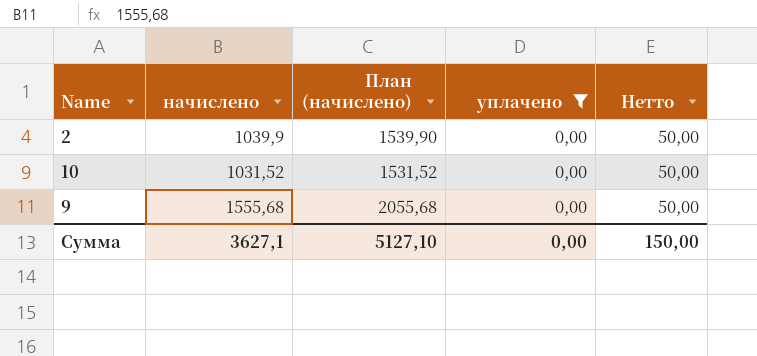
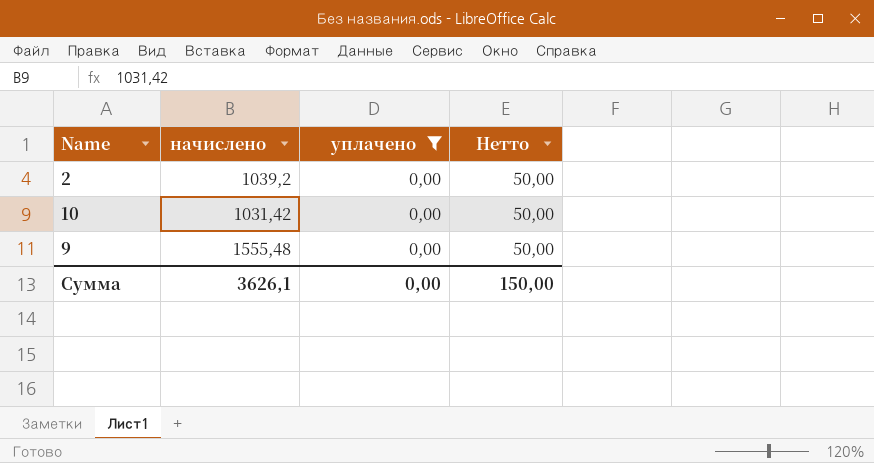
column План (начислено) | formula: [начислено] + 500 -> none
2 | начислено: 1039,9 -> 1039,2
10 | начислено: 1031,52 -> 1031,42
9 | начислено: 1555,68 -> 1555,48
Сумма | начислено: 3627,1 -> 3626,1

